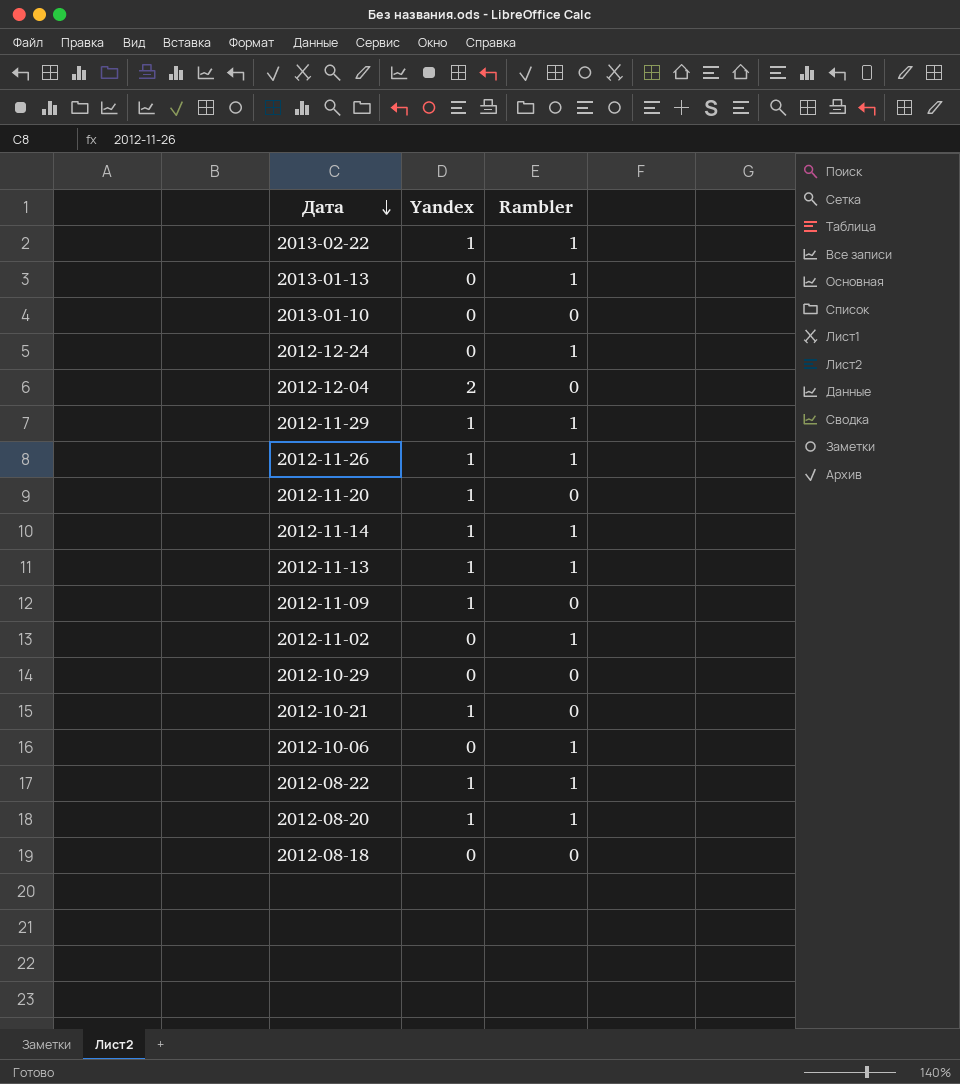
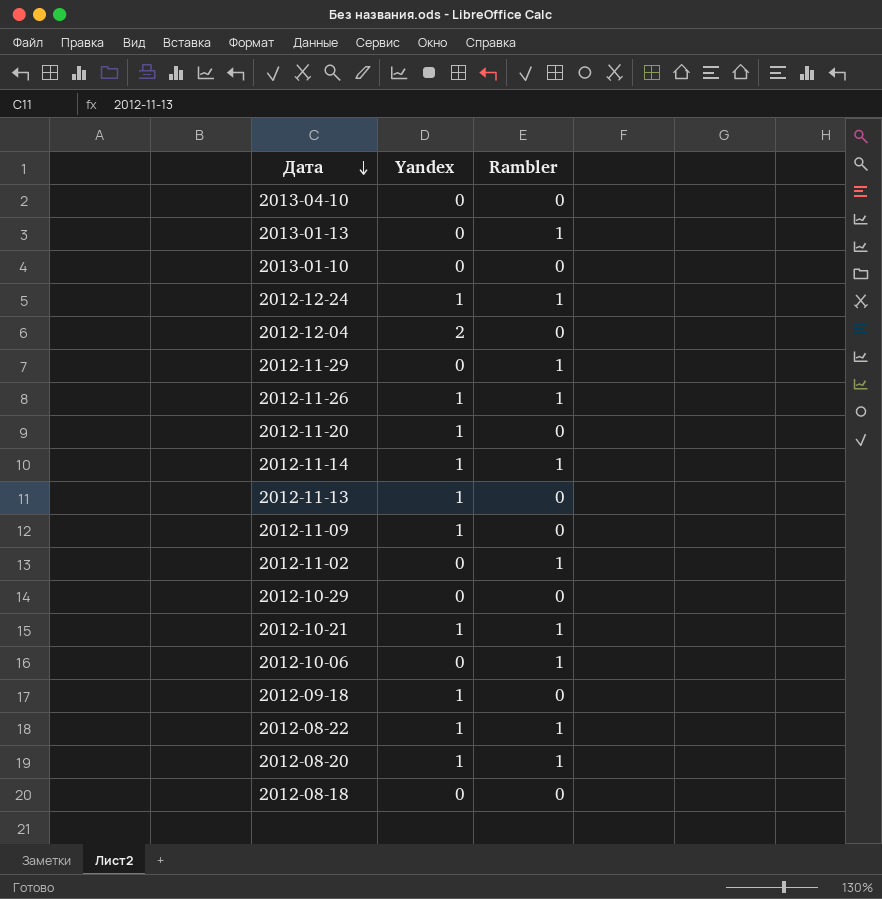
row 2013-02-22: 1 | 1 -> none
row 2013-04-10: none -> 0 | 0
2012-12-24 | Yandex: 0 -> 1
2012-11-29 | Yandex: 1 -> 0
2012-11-13 | Rambler: 1 -> 0
2012-10-21 | Rambler: 0 -> 1
row 2012-09-18: none -> 1 | 0

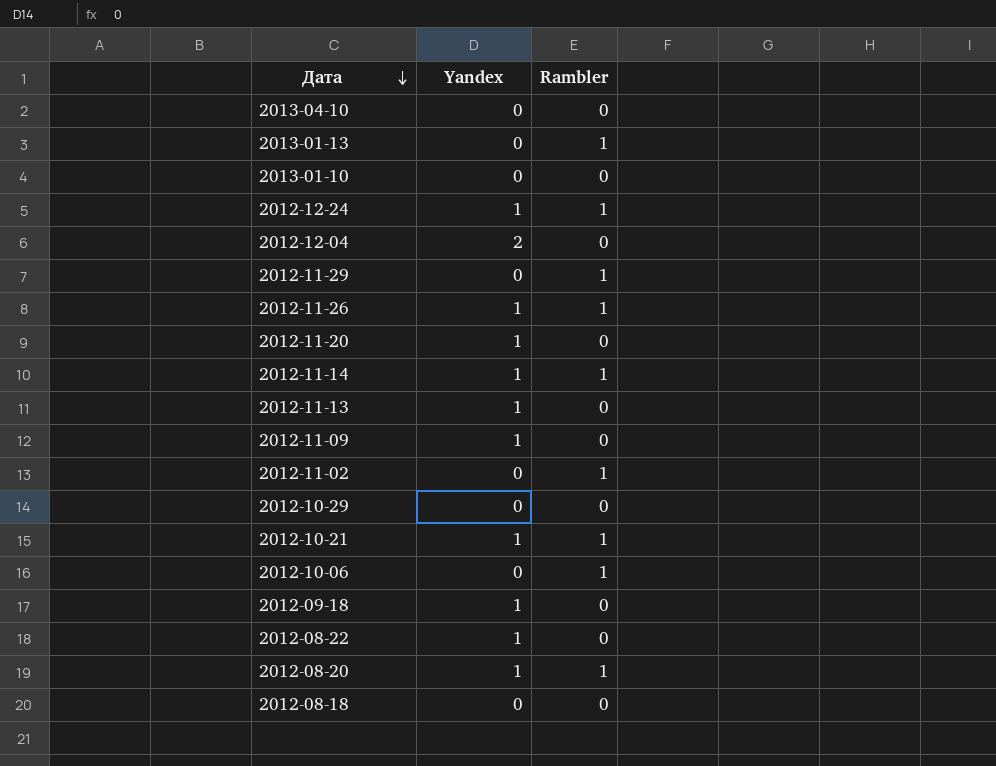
2012-08-22 | Rambler: 1 -> 0

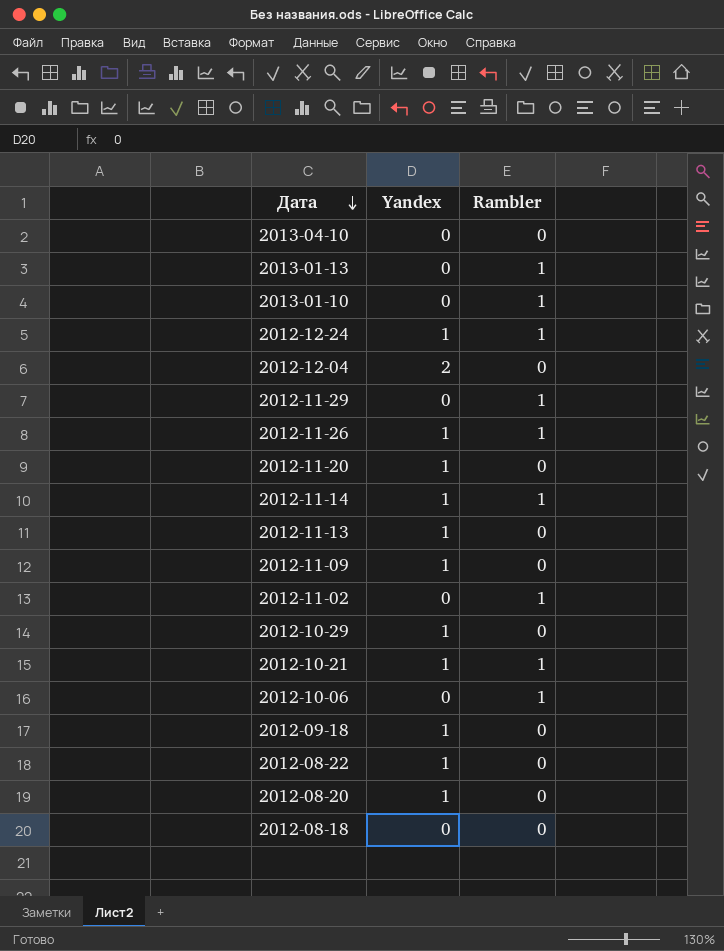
2013-01-10 | Rambler: 0 -> 1
2012-10-29 | Yandex: 0 -> 1
2012-08-20 | Rambler: 1 -> 0

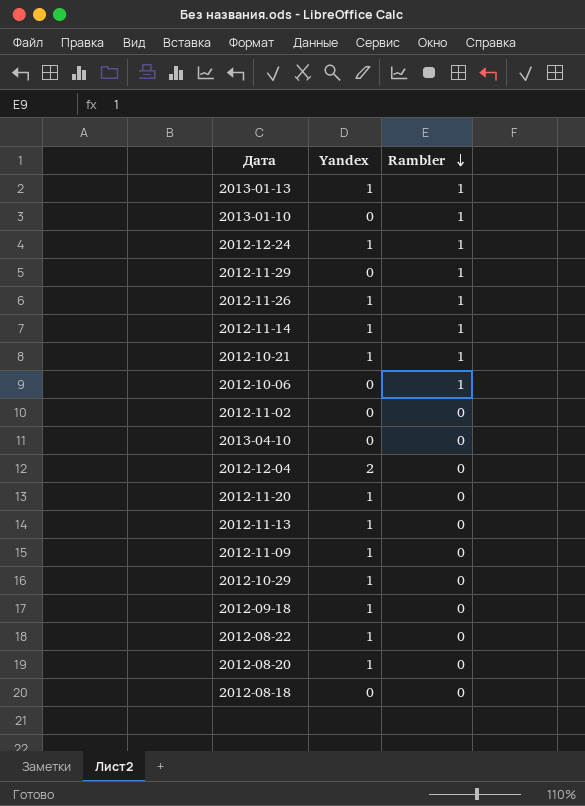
row order: Дата descending -> Rambler descending
2013-01-13 | Yandex: 0 -> 1
2012-11-02 | Rambler: 1 -> 0

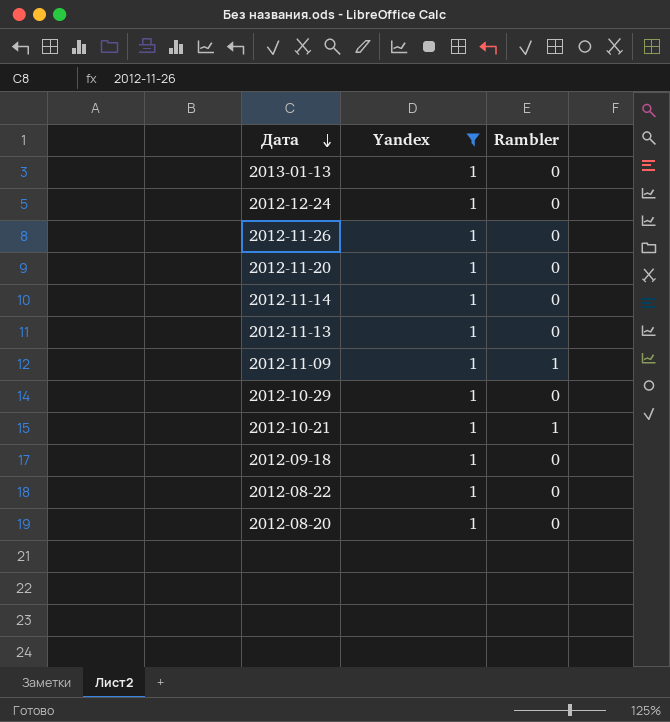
filter: none -> Yandex = 1
row order: Rambler descending -> Дата descending
2013-01-13 | Rambler: 1 -> 0
2012-12-24 | Rambler: 1 -> 0
2012-11-26 | Rambler: 1 -> 0
2012-11-14 | Rambler: 1 -> 0
2012-11-09 | Rambler: 0 -> 1

